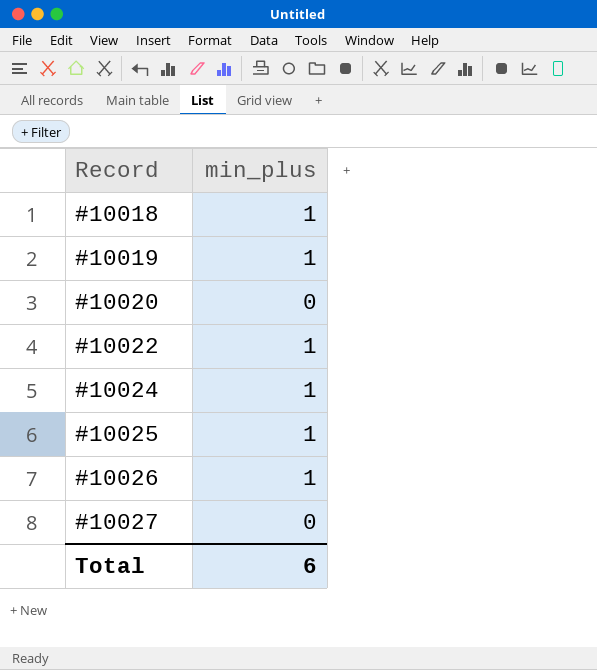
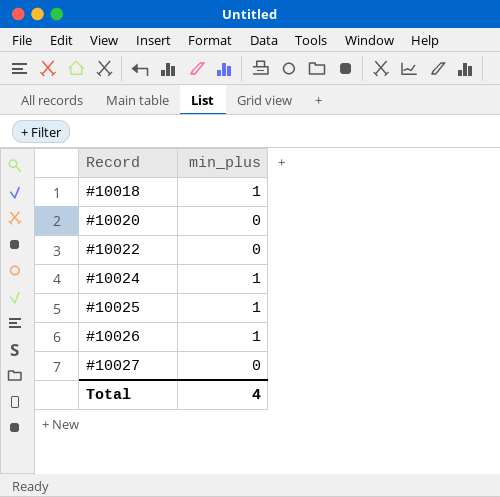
row #10019: 1 -> none
#10022 | min_plus: 1 -> 0
Total | min_plus: 6 -> 4

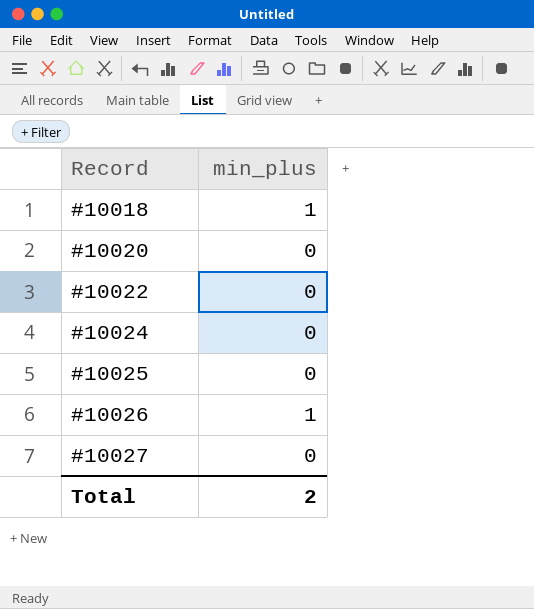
#10024 | min_plus: 1 -> 0
#10025 | min_plus: 1 -> 0
Total | min_plus: 4 -> 2

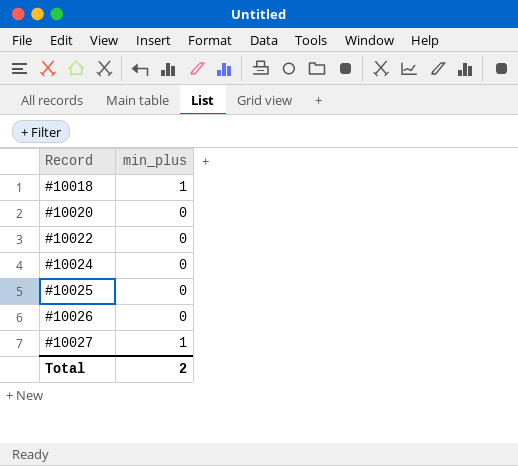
#10026 | min_plus: 1 -> 0
#10027 | min_plus: 0 -> 1

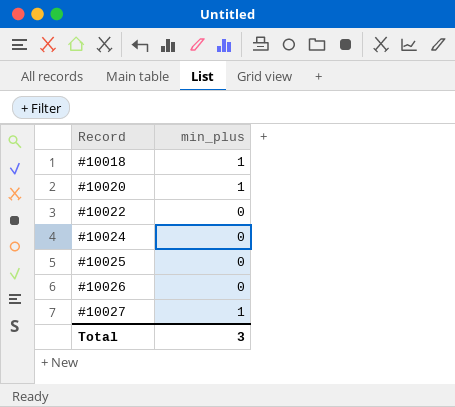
#10020 | min_plus: 0 -> 1
Total | min_plus: 2 -> 3

